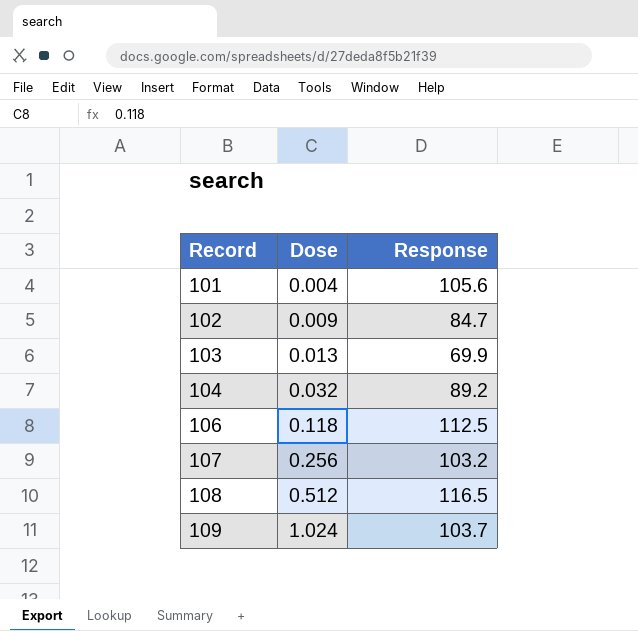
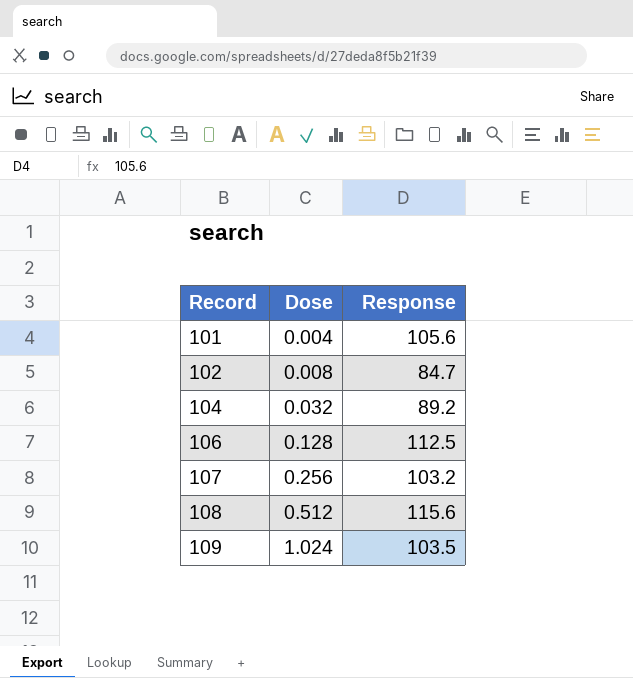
row 103: 0.013 | 69.9 -> none
102 | Dose: 0.009 -> 0.008
106 | Dose: 0.118 -> 0.128
108 | Response: 116.5 -> 115.6
109 | Response: 103.7 -> 103.5

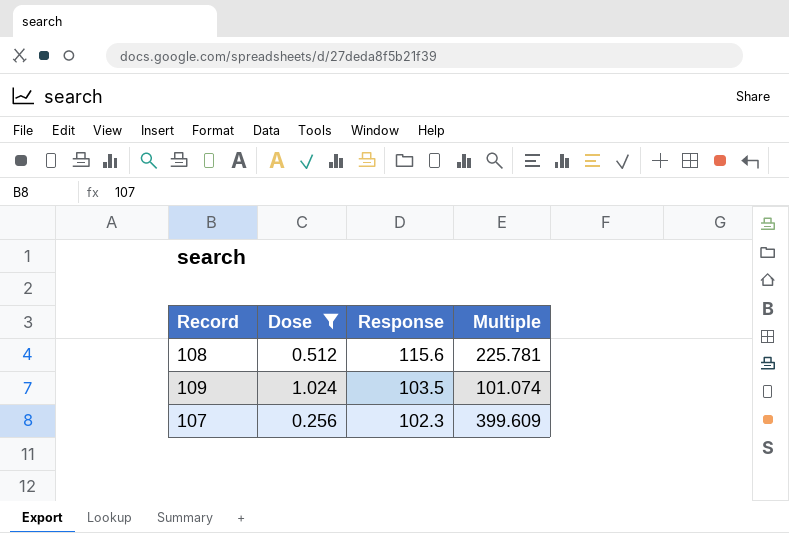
filter: none -> Dose >= 0.256
row order: Record ascending -> Response descending
column Multiple | formula: none -> [Response] / [Dose]
107 | Response: 103.2 -> 102.3

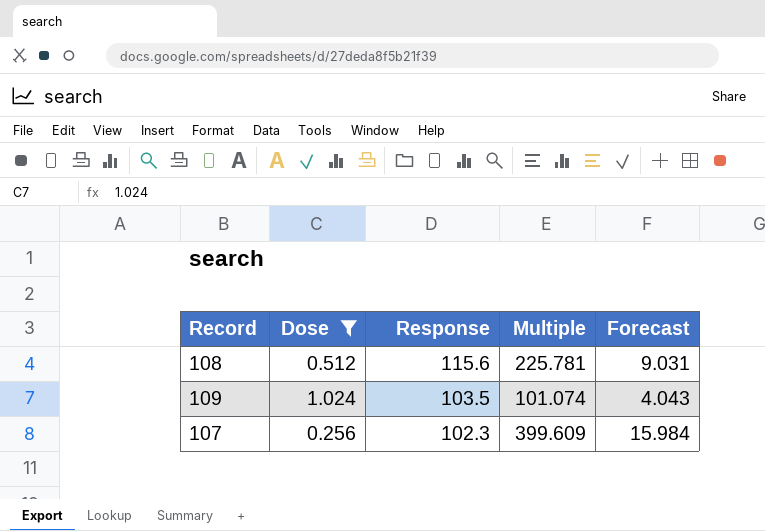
column Forecast | formula: none -> [Multiple] * 0.04

